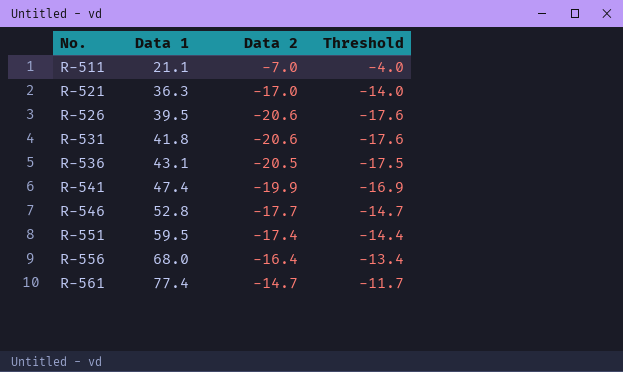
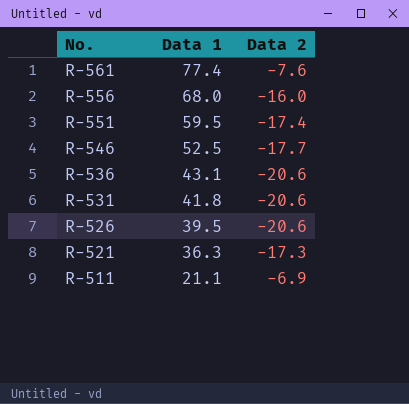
row order: No. ascending -> No. descending
column Threshold | formula: [Data 2] + 3 -> none
row R-541: 47.4 | -19.9 | -16.9 -> none
R-561 | Data 2: -14.7 -> -7.6
R-556 | Data 2: -16.4 -> -16.0
R-546 | Data 1: 52.8 -> 52.5
R-536 | Data 2: -20.5 -> -20.6
R-521 | Data 2: -17.0 -> -17.3
R-511 | Data 2: -7.0 -> -6.9

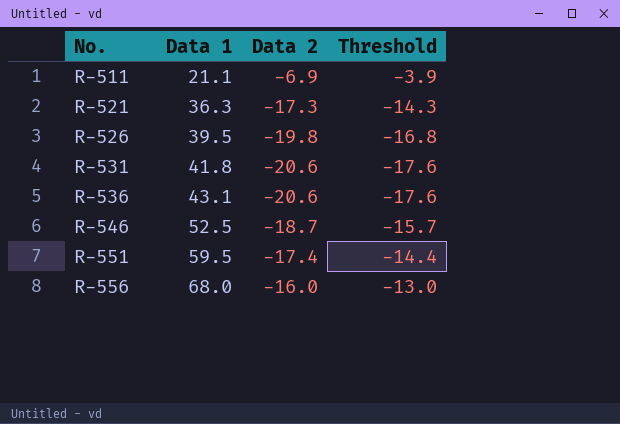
row order: No. descending -> No. ascending
column Threshold | formula: none -> [Data 2] + 3
row R-561: 77.4 | -7.6 -> none
R-526 | Data 2: -20.6 -> -19.8
R-546 | Data 2: -17.7 -> -18.7

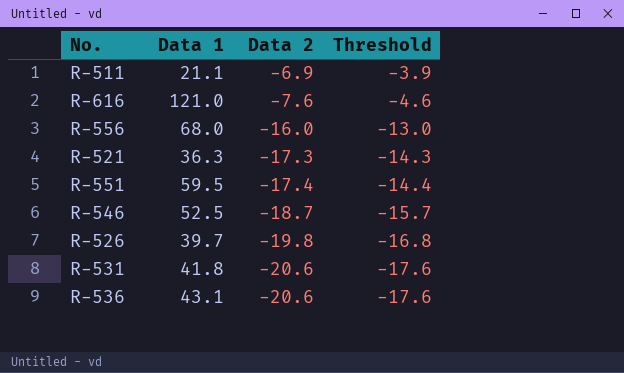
row order: No. ascending -> Data 2 descending
row R-616: none -> 121.0 | -7.6 | -4.6
R-526 | Data 1: 39.5 -> 39.7

